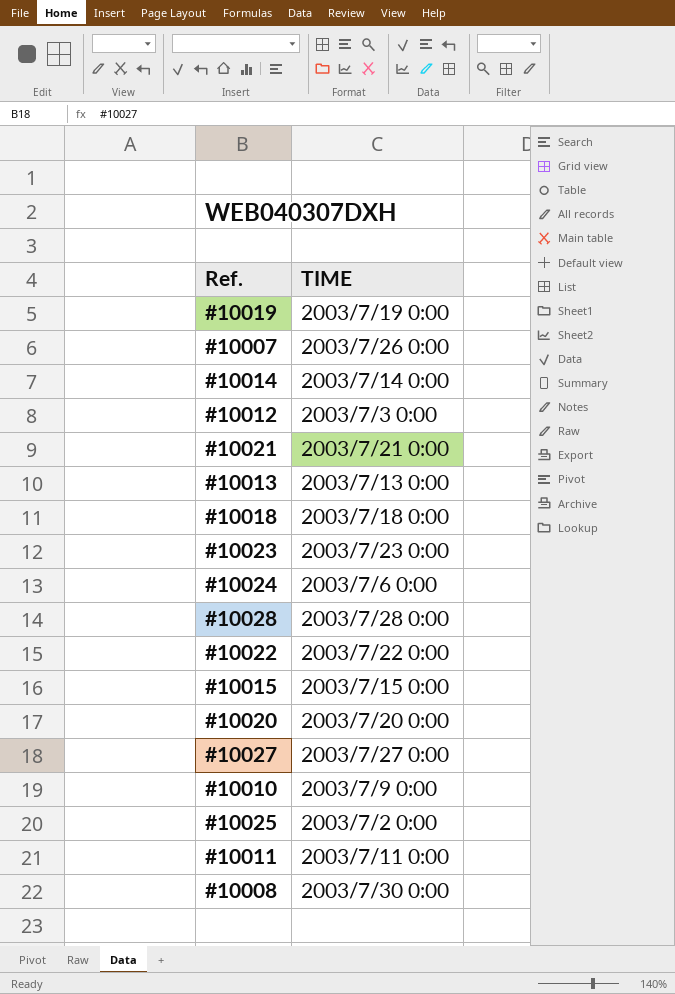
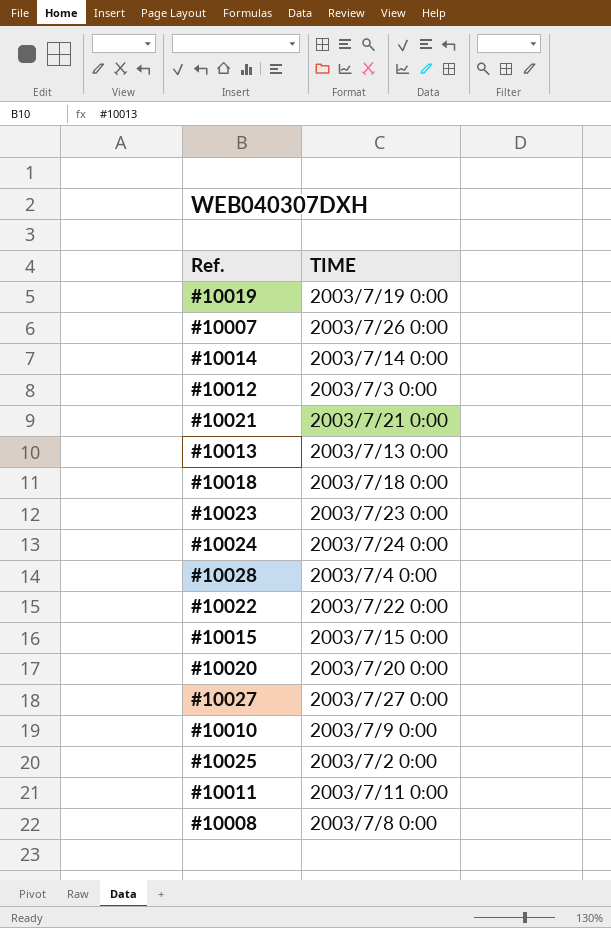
#10024 | TIME: 2003/7/6 0:00 -> 2003/7/24 0:00
#10028 | TIME: 2003/7/28 0:00 -> 2003/7/4 0:00
#10008 | TIME: 2003/7/30 0:00 -> 2003/7/8 0:00

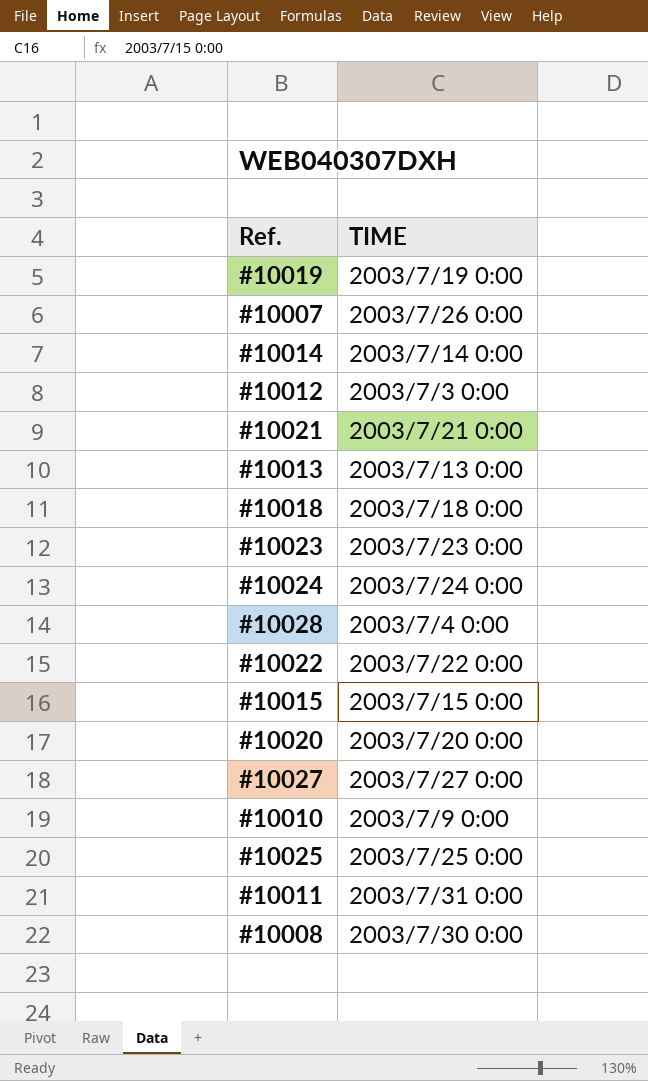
#10025 | TIME: 2003/7/2 0:00 -> 2003/7/25 0:00
#10011 | TIME: 2003/7/11 0:00 -> 2003/7/31 0:00
#10008 | TIME: 2003/7/8 0:00 -> 2003/7/30 0:00

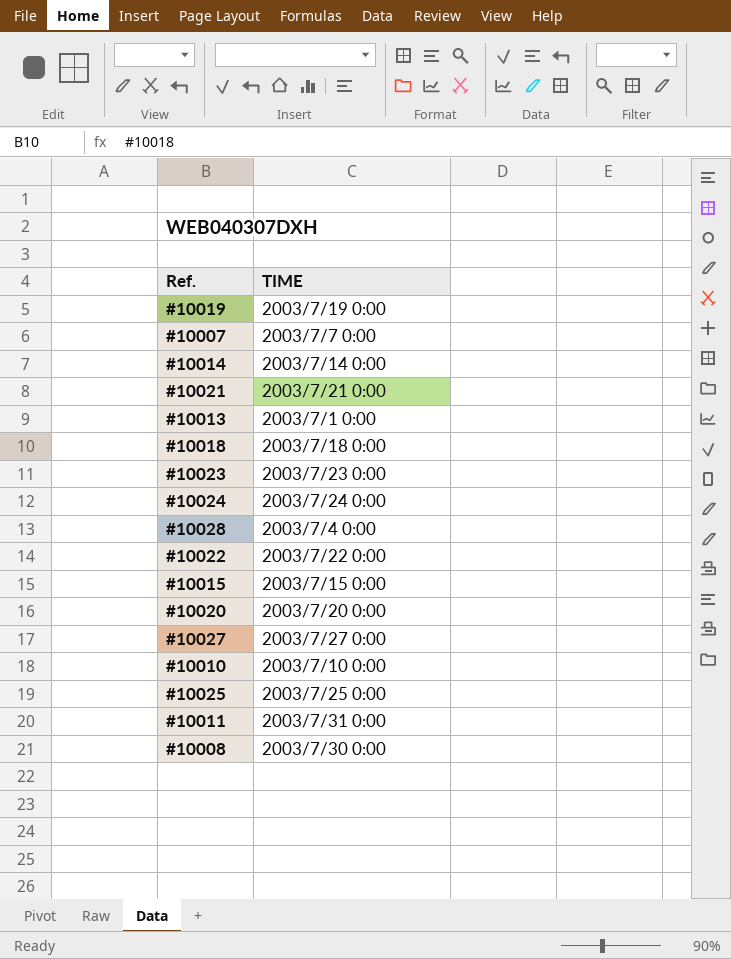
row #10012: 2003/7/3 0:00 -> none
#10007 | TIME: 2003/7/26 0:00 -> 2003/7/7 0:00
#10013 | TIME: 2003/7/13 0:00 -> 2003/7/1 0:00
#10010 | TIME: 2003/7/9 0:00 -> 2003/7/10 0:00

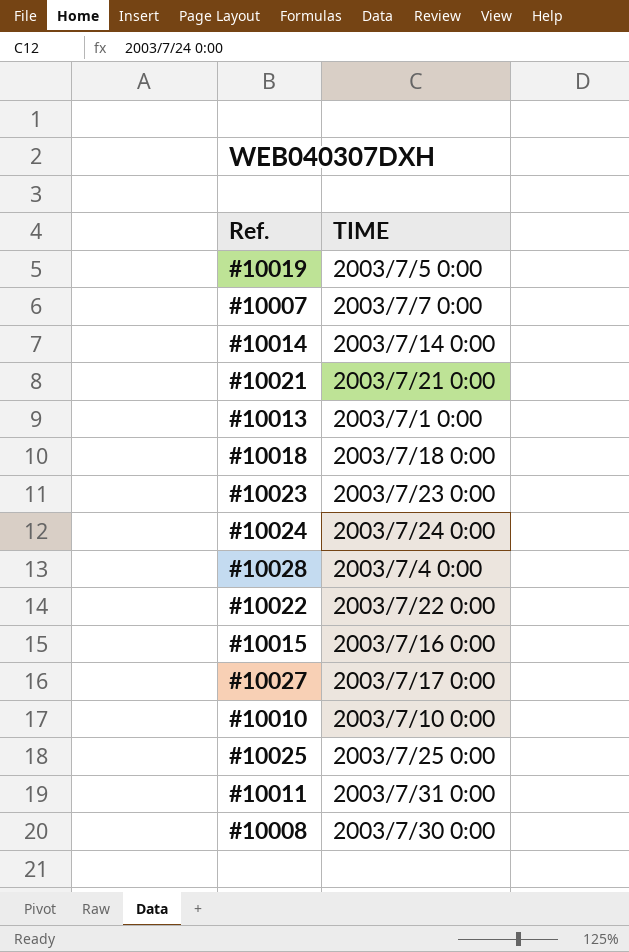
row #10020: 2003/7/20 0:00 -> none
#10019 | TIME: 2003/7/19 0:00 -> 2003/7/5 0:00
#10015 | TIME: 2003/7/15 0:00 -> 2003/7/16 0:00
#10027 | TIME: 2003/7/27 0:00 -> 2003/7/17 0:00

